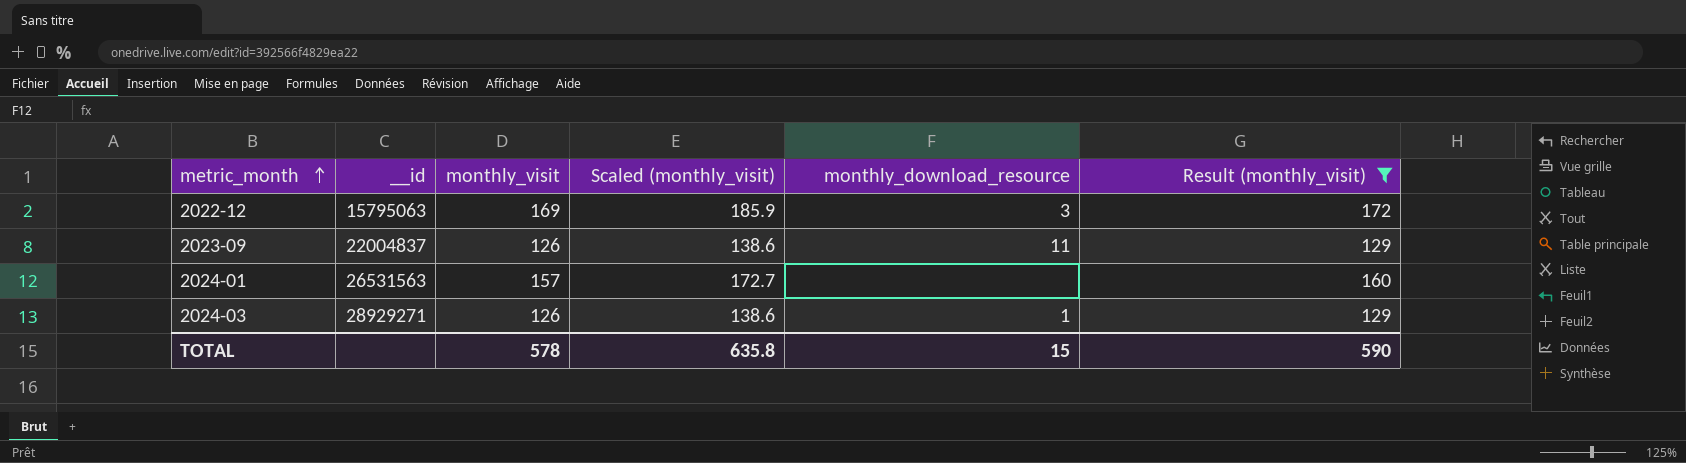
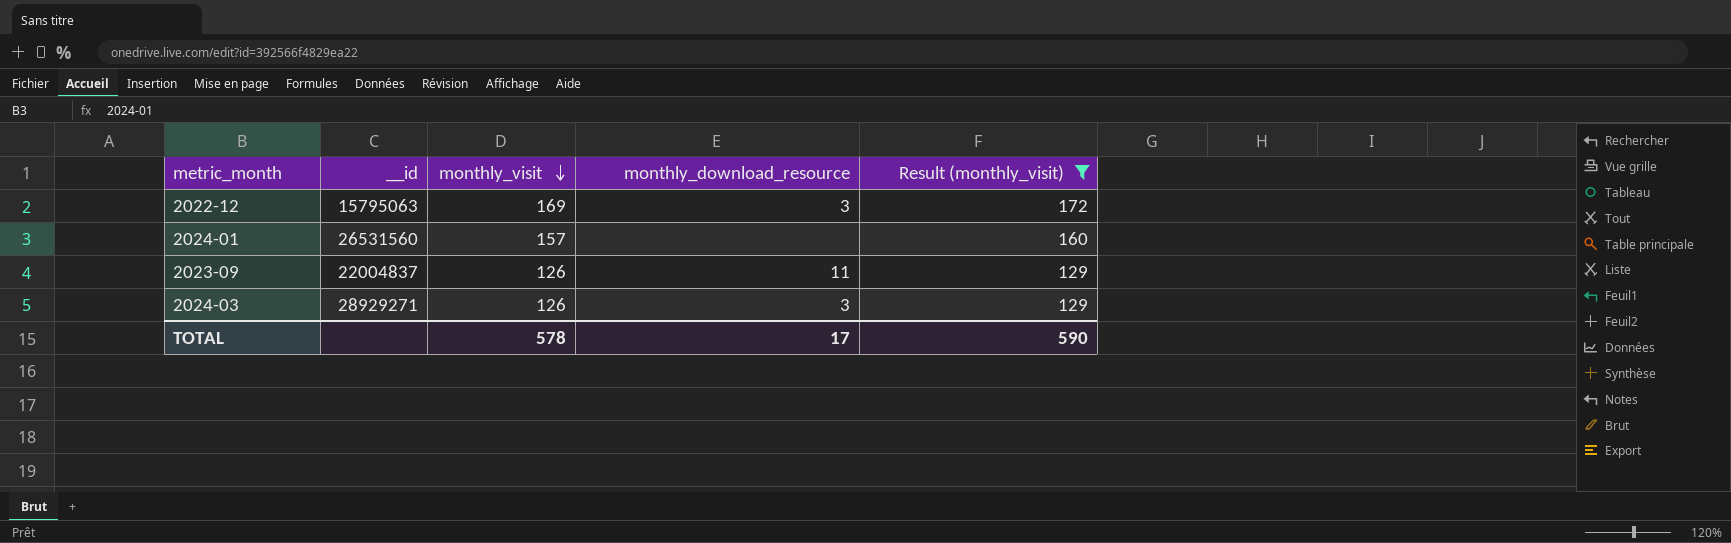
row order: metric_month ascending -> monthly_visit descending
column Scaled (monthly_visit) | formula: [monthly_visit] * 1.1 -> none
2024-01 | __id: 26531563 -> 26531560
2024-03 | monthly_download_resource: 1 -> 3
TOTAL | monthly_download_resource: 15 -> 17

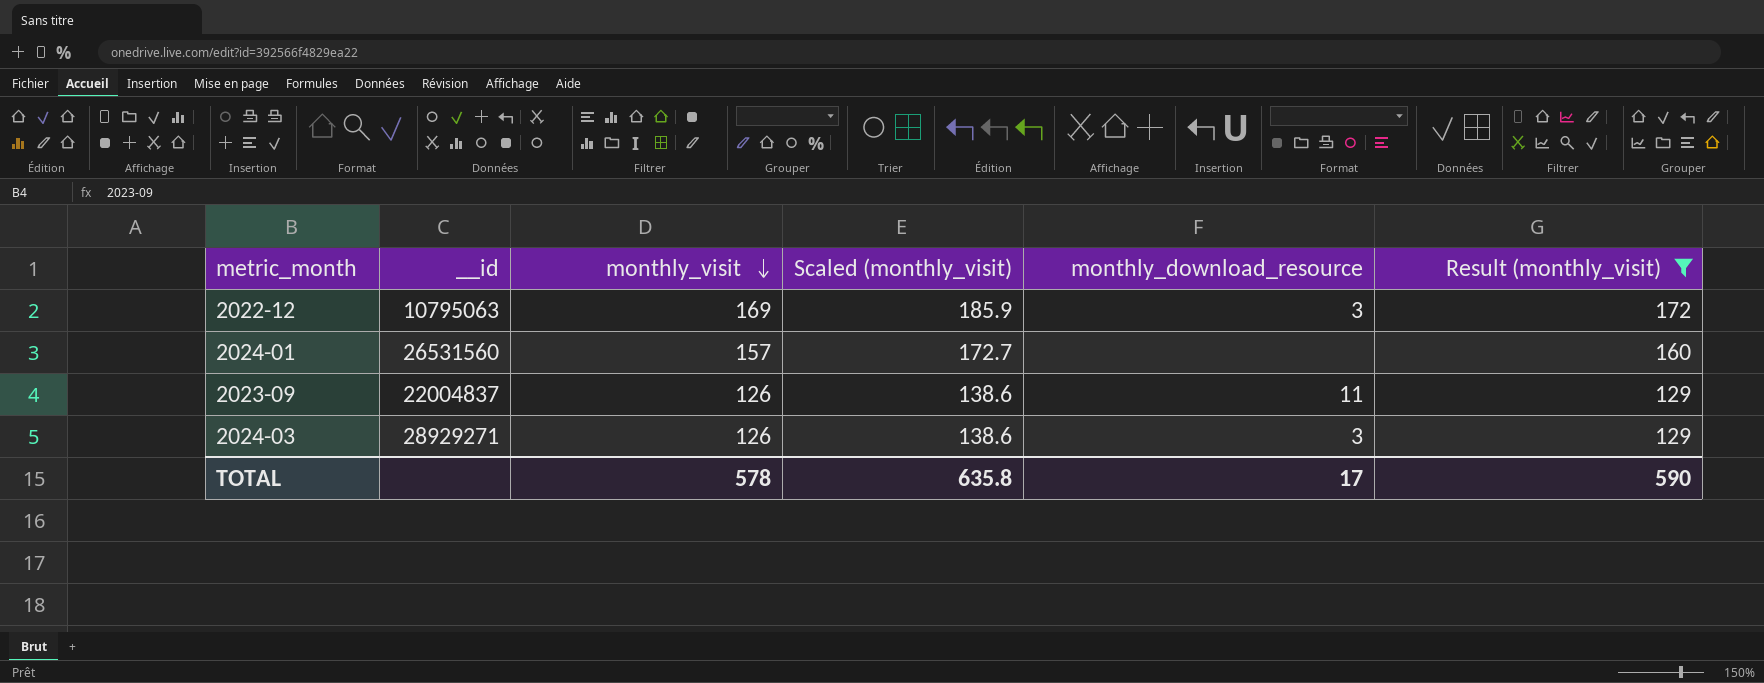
column Scaled (monthly_visit) | formula: none -> [monthly_visit] * 1.1
2022-12 | __id: 15795063 -> 10795063

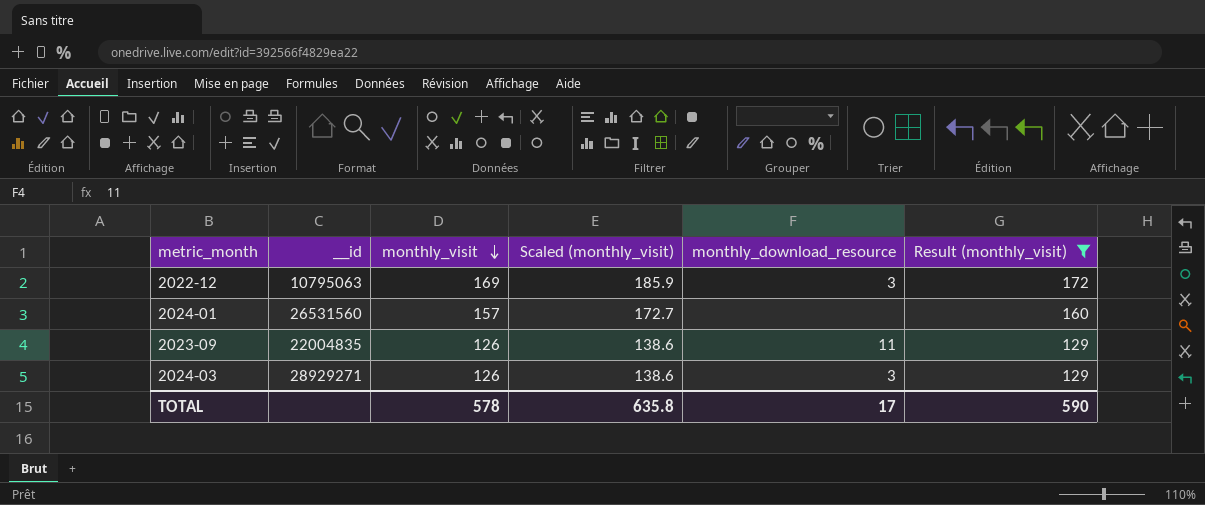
2023-09 | __id: 22004837 -> 22004835

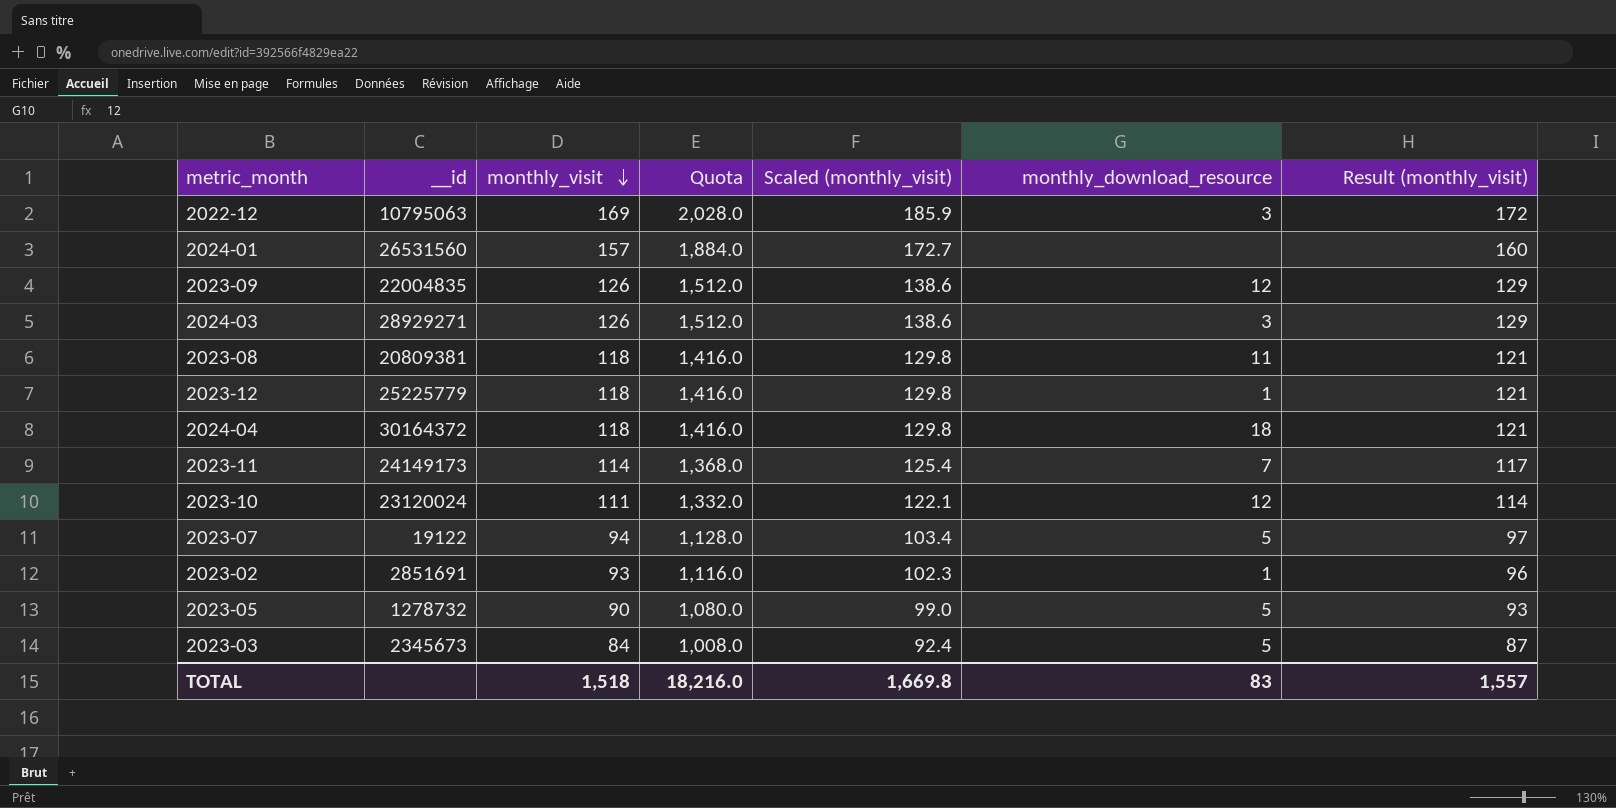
filter: Result (monthly_visit) >= 129 -> none
column Quota | formula: none -> [monthly_visit] * 12
2023-09 | monthly_download_resource: 11 -> 12
TOTAL | monthly_visit: 578 -> 1,518
TOTAL | Scaled (monthly_visit): 635.8 -> 1,669.8
TOTAL | monthly_download_resource: 17 -> 83
TOTAL | Result (monthly_visit): 590 -> 1,557

